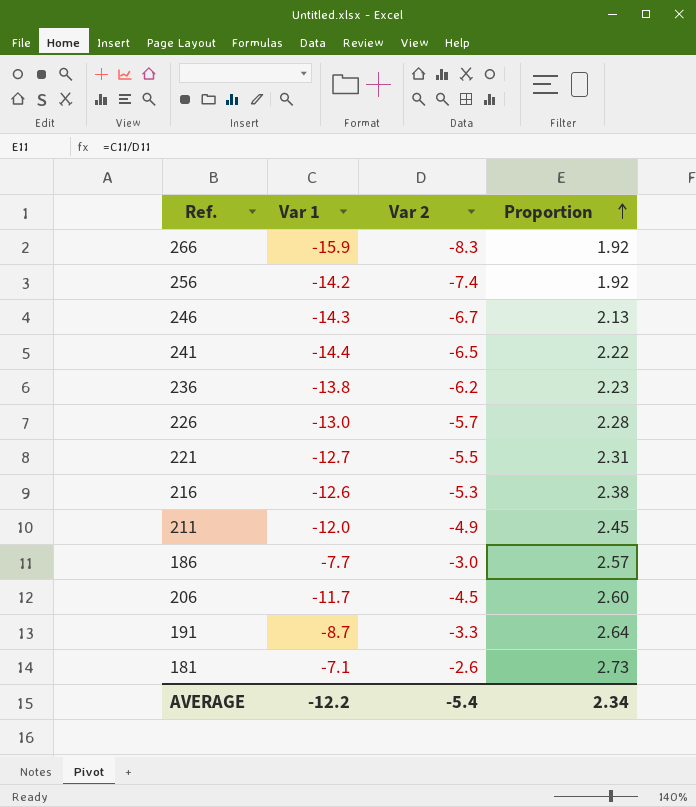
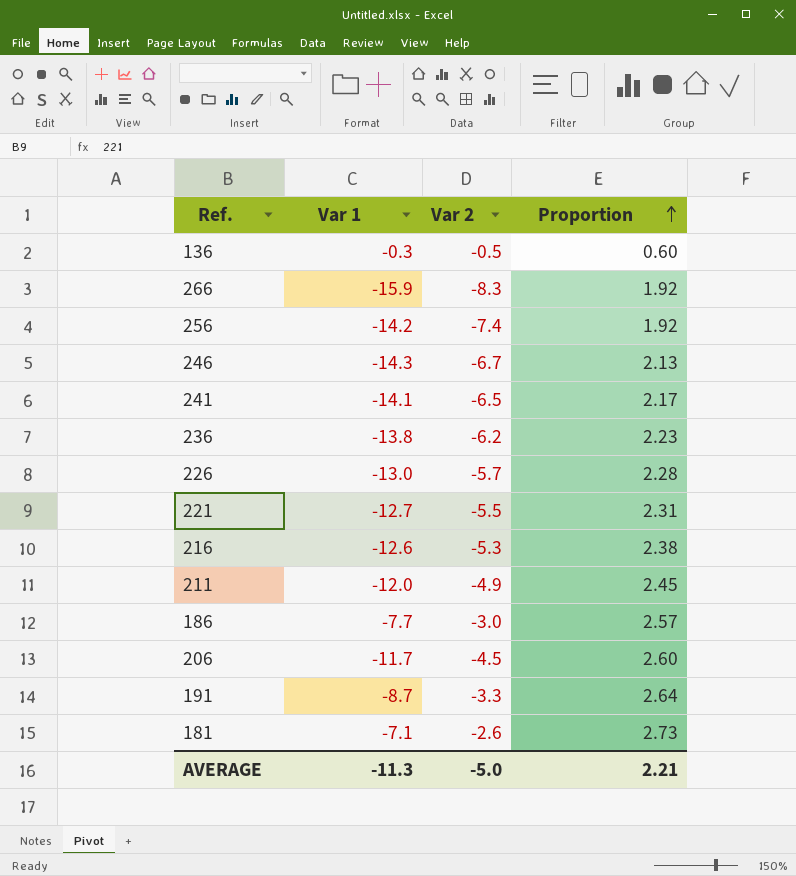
row 136: none -> -0.3 | -0.5 | 0.60
241 | Var 1: -14.4 -> -14.1
241 | Proportion: 2.22 -> 2.17
AVERAGE | Var 1: -12.2 -> -11.3
AVERAGE | Var 2: -5.4 -> -5.0
AVERAGE | Proportion: 2.34 -> 2.21

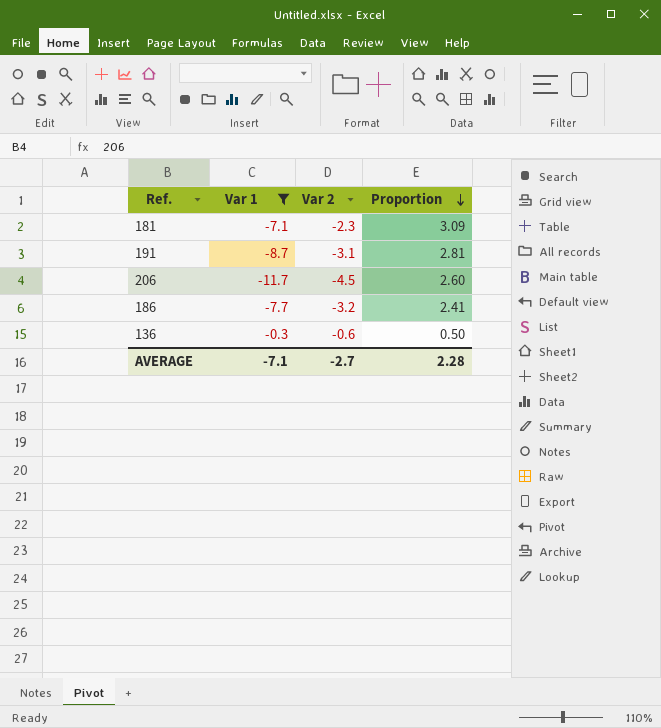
filter: none -> Var 1 >= -11.7
row order: Proportion ascending -> Proportion descending
181 | Var 2: -2.6 -> -2.3
181 | Proportion: 2.73 -> 3.09
191 | Var 2: -3.3 -> -3.1
191 | Proportion: 2.64 -> 2.81
186 | Var 2: -3.0 -> -3.2
186 | Proportion: 2.57 -> 2.41
136 | Var 2: -0.5 -> -0.6
136 | Proportion: 0.60 -> 0.50
AVERAGE | Var 1: -11.3 -> -7.1
AVERAGE | Var 2: -5.0 -> -2.7
AVERAGE | Proportion: 2.21 -> 2.28

